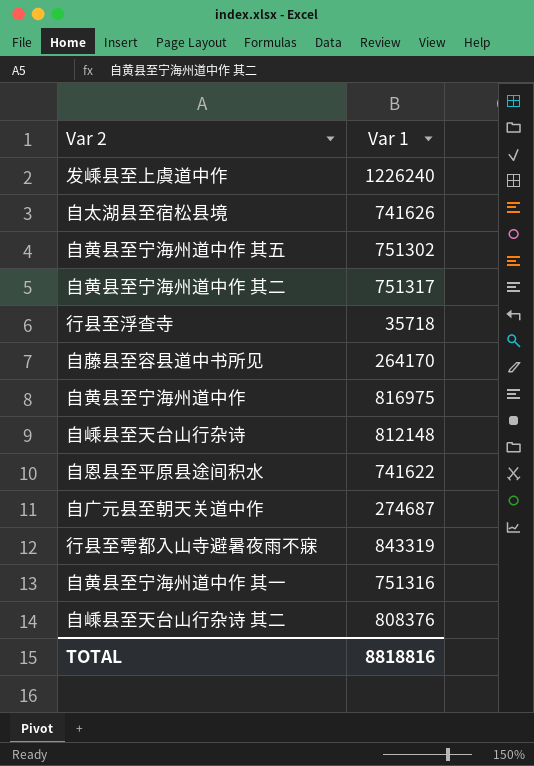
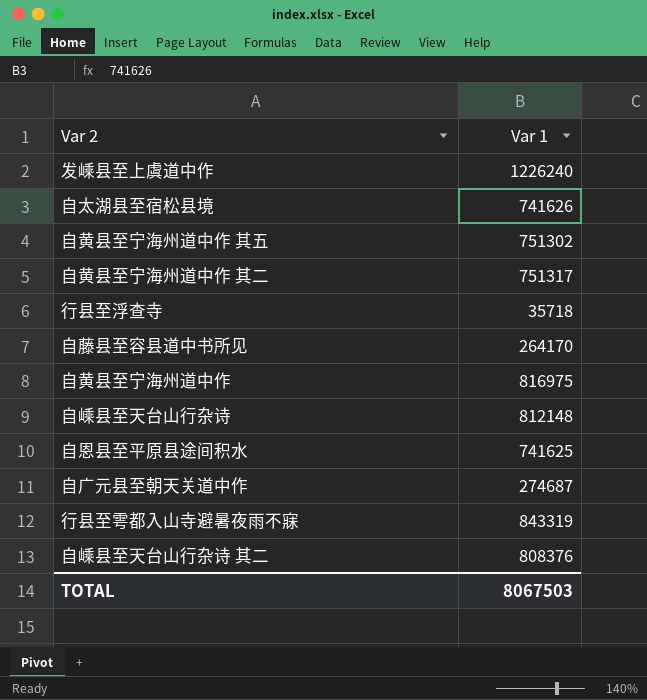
row 自黄县至宁海州道中作 其一: 751316 -> none
自恩县至平原县途间积水 | Var 1: 741622 -> 741625
TOTAL | Var 1: 8818816 -> 8067503

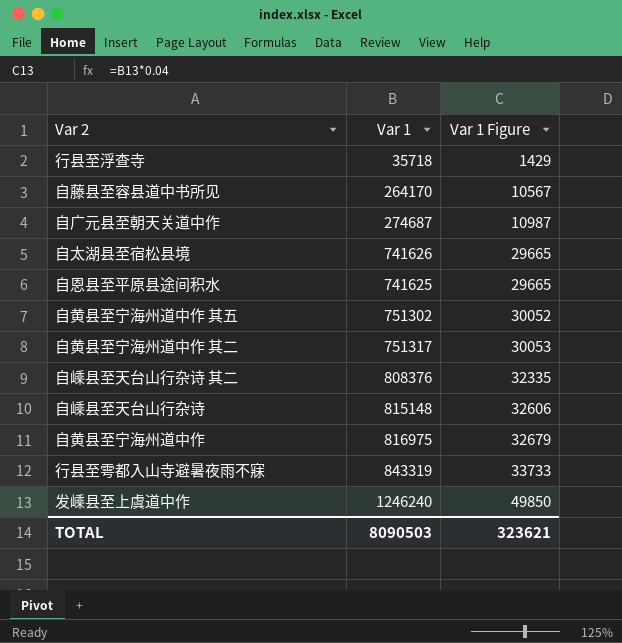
row order: none -> Var 1 Figure ascending
column Var 1 Figure | formula: none -> [Var 1] * 0.04
自嵊县至天台山行杂诗 | Var 1: 812148 -> 815148
发嵊县至上虞道中作 | Var 1: 1226240 -> 1246240
TOTAL | Var 1: 8067503 -> 8090503

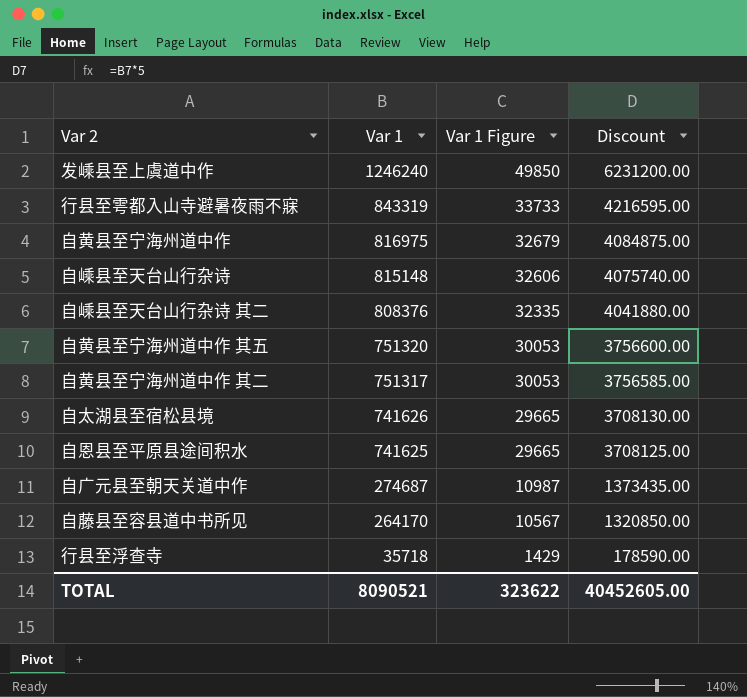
row order: Var 1 Figure ascending -> Var 1 descending
column Discount | formula: none -> [Var 1] * 5
自黄县至宁海州道中作 其五 | Var 1: 751302 -> 751320
自黄县至宁海州道中作 其五 | Var 1 Figure: 30052 -> 30053
TOTAL | Var 1: 8090503 -> 8090521
TOTAL | Var 1 Figure: 323621 -> 323622

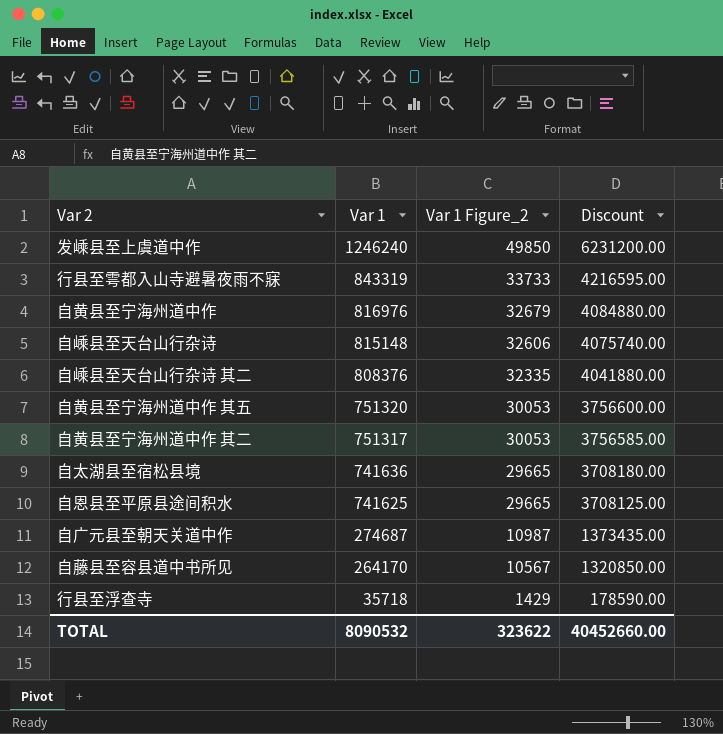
column name: Var 1 Figure -> Var 1 Figure_2
自黄县至宁海州道中作 | Var 1: 816975 -> 816976
自黄县至宁海州道中作 | Discount: 4084875.00 -> 4084880.00
自太湖县至宿松县境 | Var 1: 741626 -> 741636
自太湖县至宿松县境 | Discount: 3708130.00 -> 3708180.00
TOTAL | Var 1: 8090521 -> 8090532
TOTAL | Discount: 40452605.00 -> 40452660.00

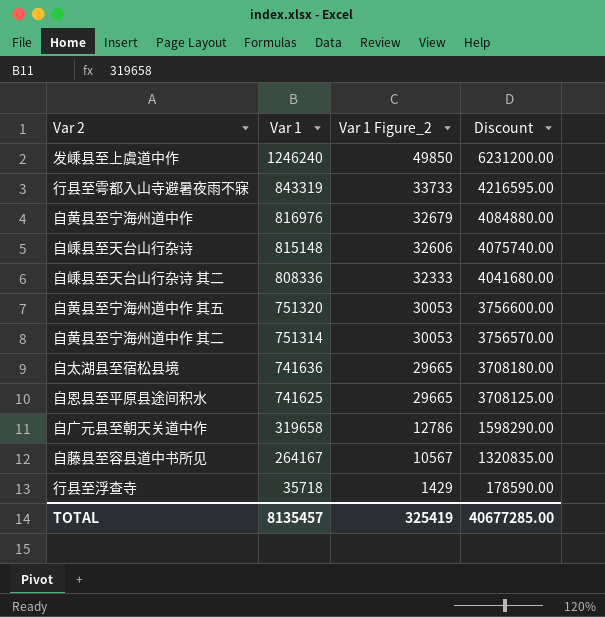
自嵊县至天台山行杂诗 其二 | Var 1: 808376 -> 808336
自嵊县至天台山行杂诗 其二 | Var 1 Figure_2: 32335 -> 32333
自嵊县至天台山行杂诗 其二 | Discount: 4041880.00 -> 4041680.00
自黄县至宁海州道中作 其二 | Var 1: 751317 -> 751314
自黄县至宁海州道中作 其二 | Discount: 3756585.00 -> 3756570.00
自广元县至朝天关道中作 | Var 1: 274687 -> 319658
自广元县至朝天关道中作 | Var 1 Figure_2: 10987 -> 12786
自广元县至朝天关道中作 | Discount: 1373435.00 -> 1598290.00
自藤县至容县道中书所见 | Var 1: 264170 -> 264167
自藤县至容县道中书所见 | Discount: 1320850.00 -> 1320835.00
TOTAL | Var 1: 8090532 -> 8135457
TOTAL | Var 1 Figure_2: 323622 -> 325419
TOTAL | Discount: 40452660.00 -> 40677285.00

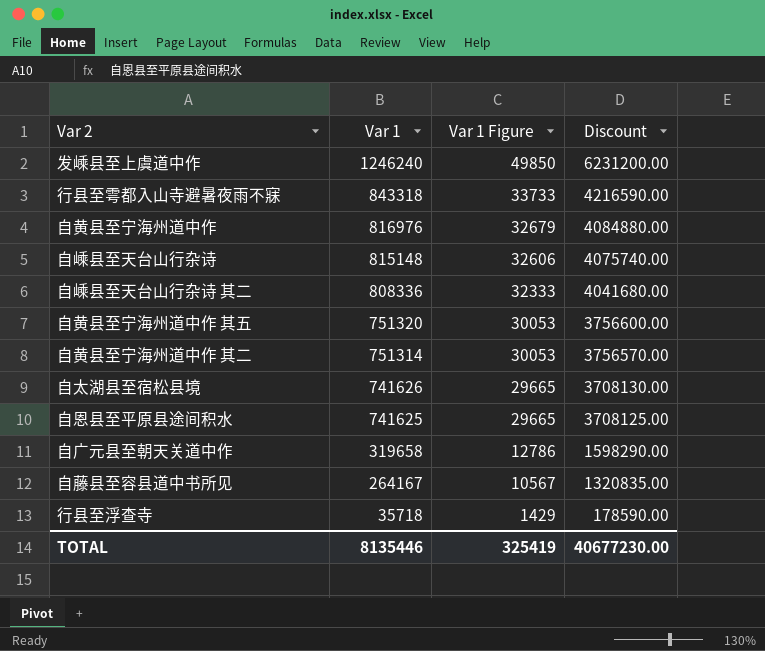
column name: Var 1 Figure_2 -> Var 1 Figure
行县至雩都入山寺避暑夜雨不寐 | Var 1: 843319 -> 843318
行县至雩都入山寺避暑夜雨不寐 | Discount: 4216595.00 -> 4216590.00
自太湖县至宿松县境 | Var 1: 741636 -> 741626
自太湖县至宿松县境 | Discount: 3708180.00 -> 3708130.00
TOTAL | Var 1: 8135457 -> 8135446
TOTAL | Discount: 40677285.00 -> 40677230.00

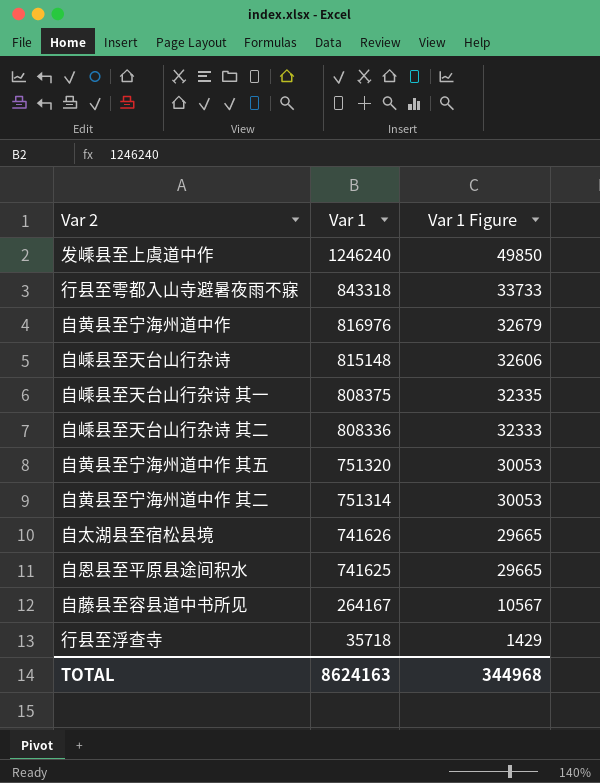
column Discount | formula: [Var 1] * 5 -> none
row 自广元县至朝天关道中作: 319658 | 12786 | 1598290.00 -> none
row 自嵊县至天台山行杂诗 其一: none -> 808375 | 32335
TOTAL | Var 1: 8135446 -> 8624163
TOTAL | Var 1 Figure: 325419 -> 344968

